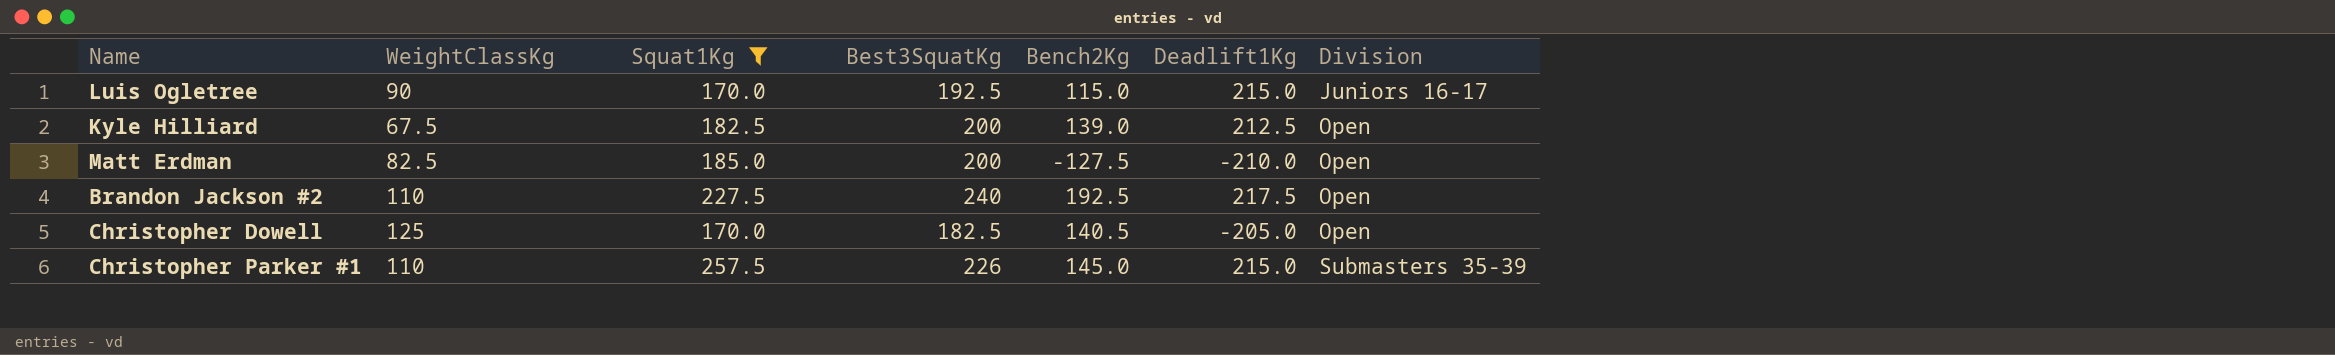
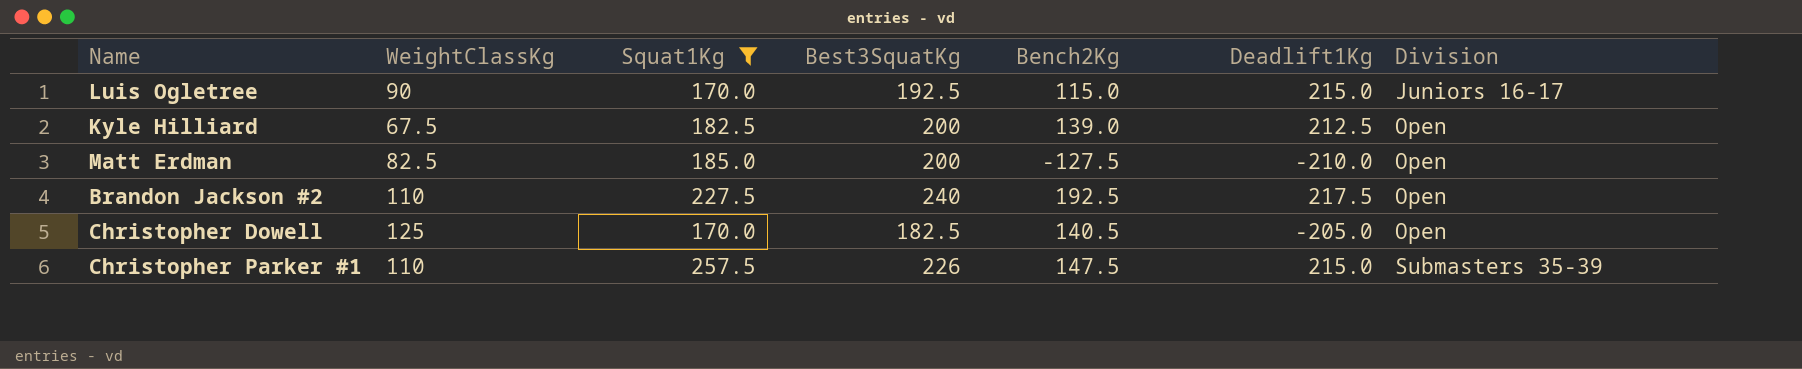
Christopher Parker #1 | Bench2Kg: 145.0 -> 147.5

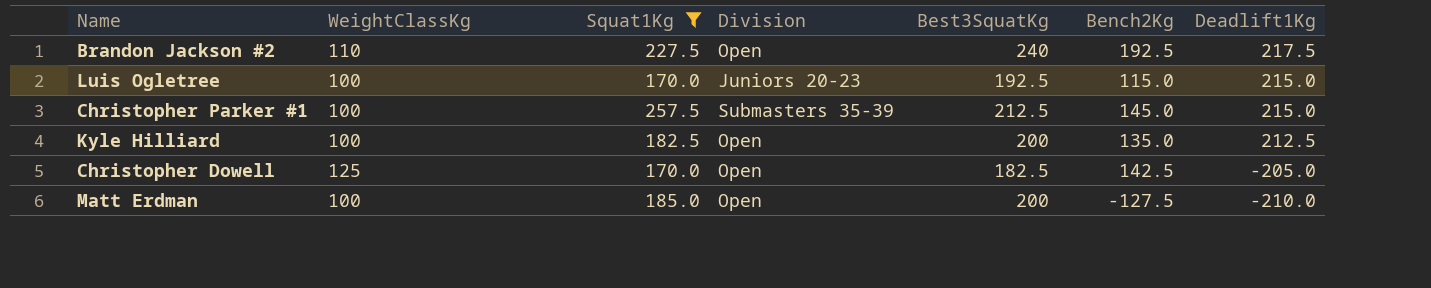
row order: Division ascending -> Deadlift1Kg descending
column Division | position: 7 -> 4
Luis Ogletree | WeightClassKg: 90 -> 100
Luis Ogletree | Division: Juniors 16-17 -> Juniors 20-23
Christopher Parker #1 | WeightClassKg: 110 -> 100
Christopher Parker #1 | Best3SquatKg: 226 -> 212.5
Christopher Parker #1 | Bench2Kg: 147.5 -> 145.0
Kyle Hilliard | WeightClassKg: 67.5 -> 100
Kyle Hilliard | Bench2Kg: 139.0 -> 135.0
Christopher Dowell | Bench2Kg: 140.5 -> 142.5
Matt Erdman | WeightClassKg: 82.5 -> 100

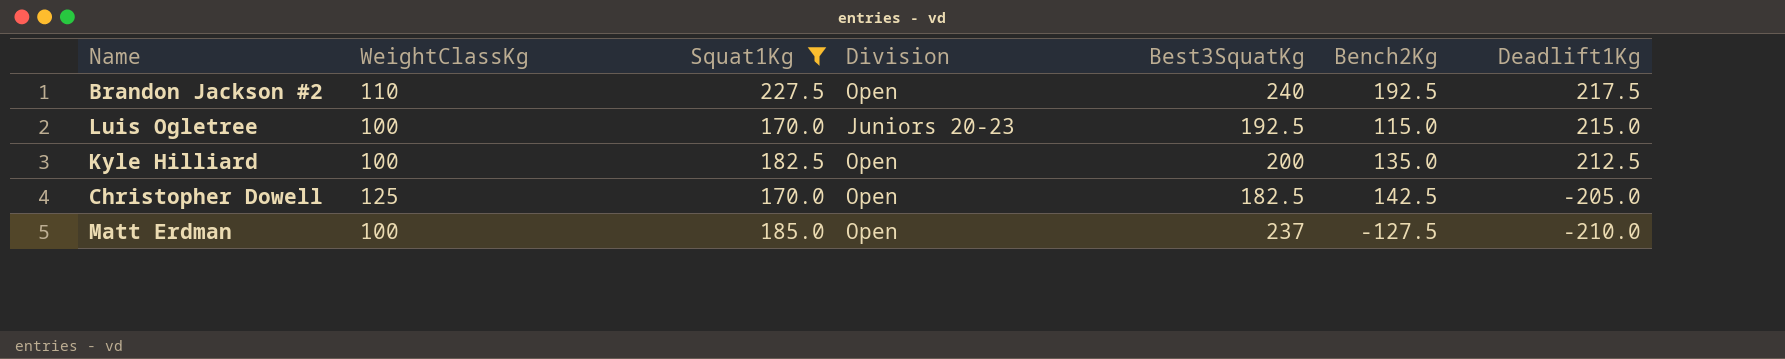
row Christopher Parker #1: 100 | 257.5 | Submasters 35-39 | 212.5 | 145.0 | 215.0 -> none
Matt Erdman | Best3SquatKg: 200 -> 237

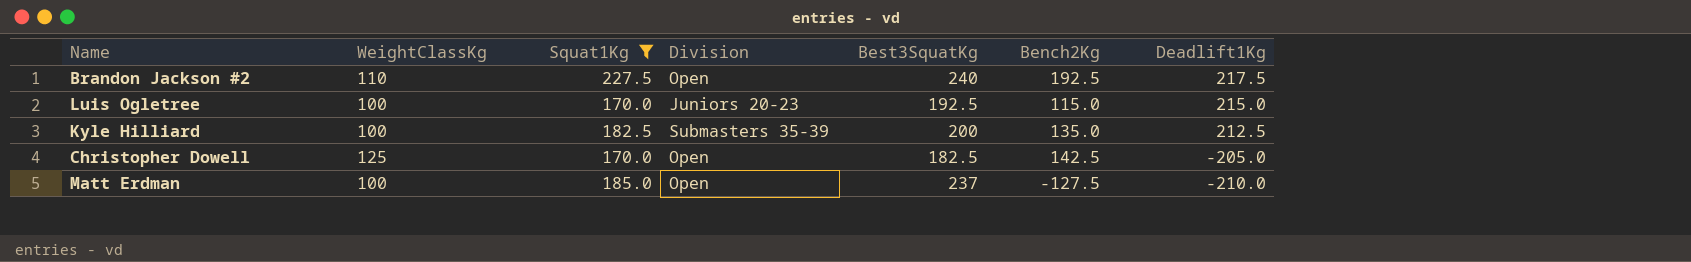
Kyle Hilliard | Division: Open -> Submasters 35-39

